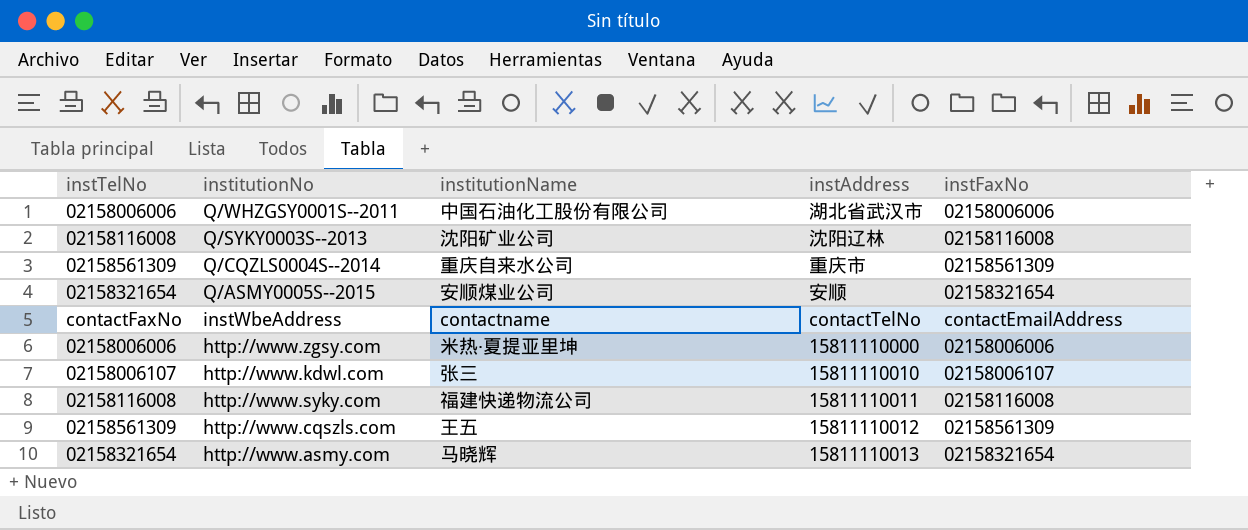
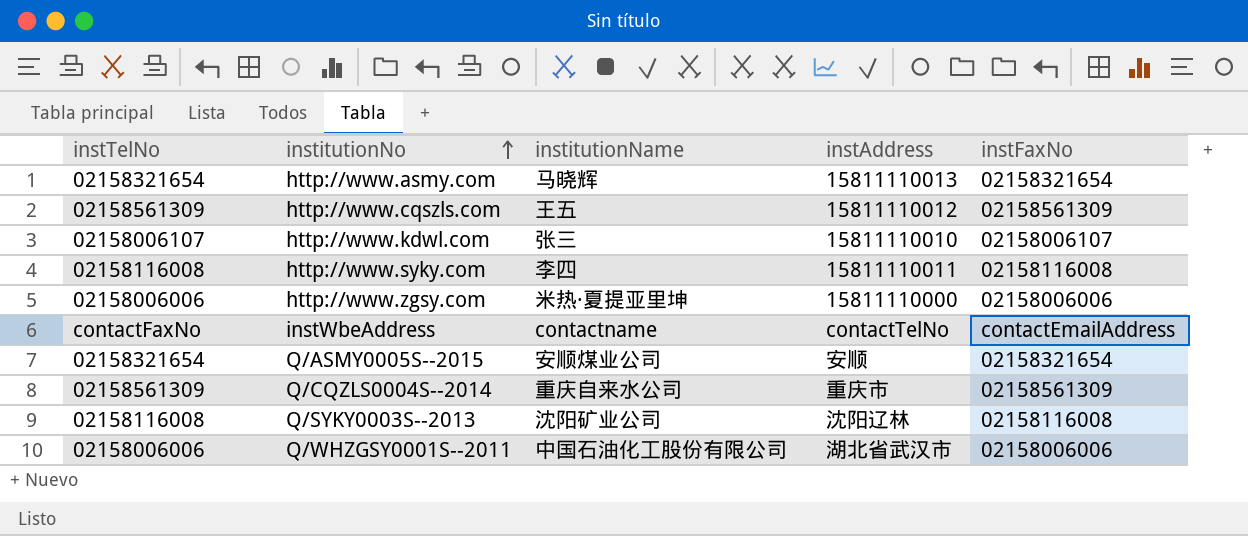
row order: none -> institutionNo ascending
http://www.syky.com | institutionName: 福建快递物流公司 -> 李四

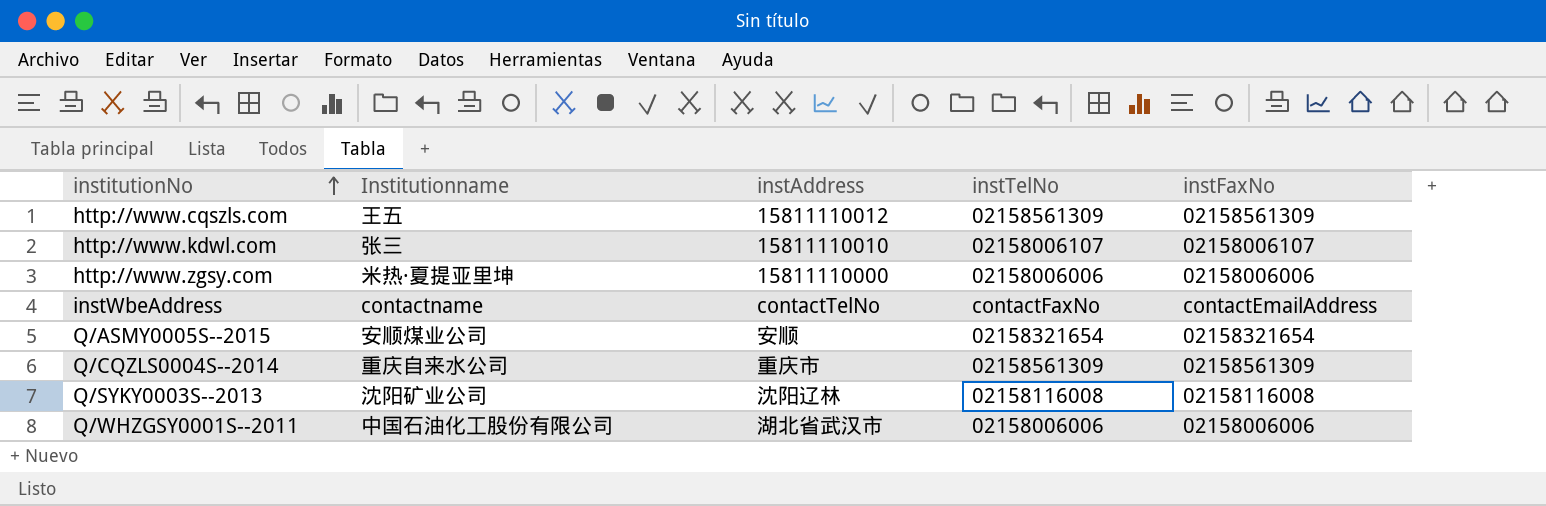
column name: institutionName -> Institutionname
column instTelNo | position: 1 -> 4
row http://www.asmy.com: 02158321654 | 马晓辉 | 15811110013 | 02158321654 -> none
row http://www.syky.com: 02158116008 | 李四 | 15811110011 | 02158116008 -> none

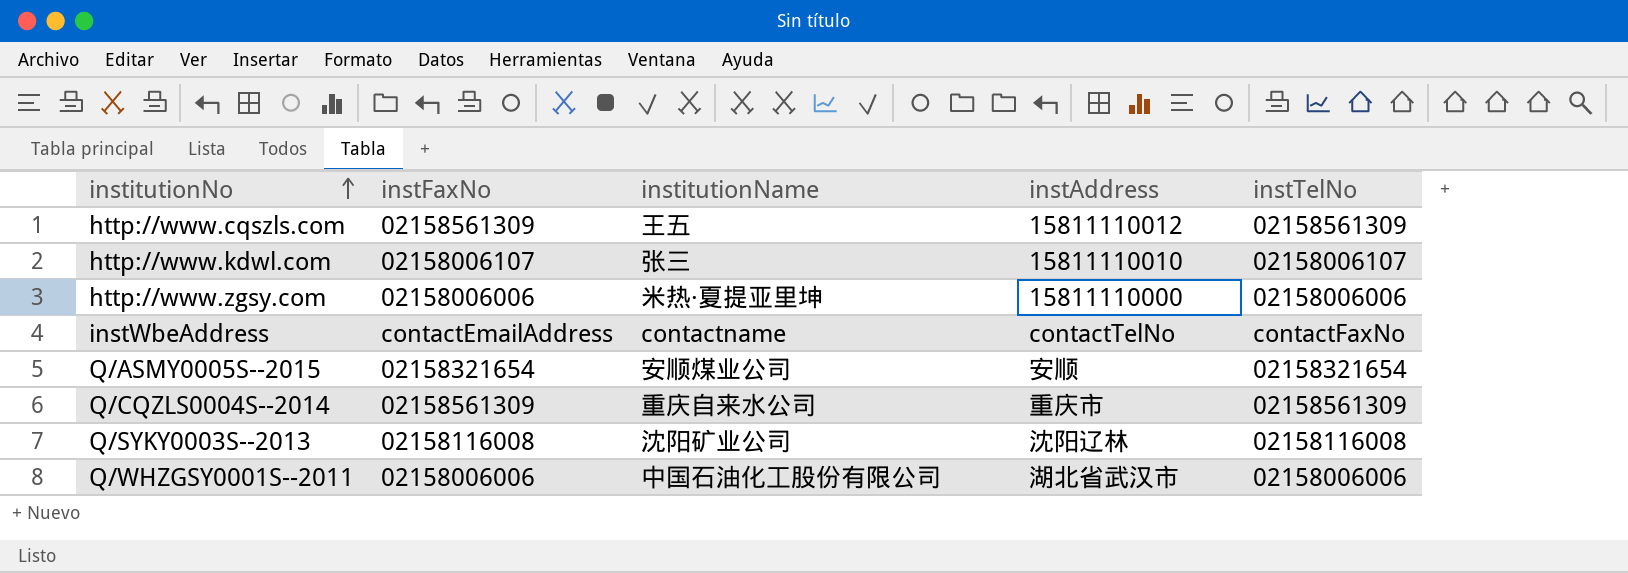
column instFaxNo | position: 5 -> 2
column name: Institutionname -> institutionName

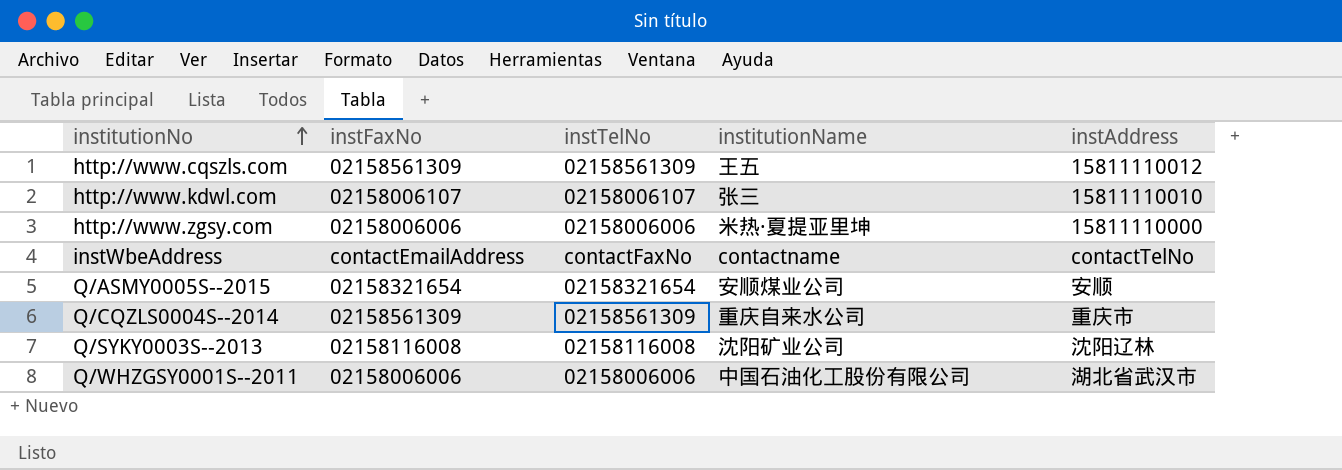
column instTelNo | position: 5 -> 3

